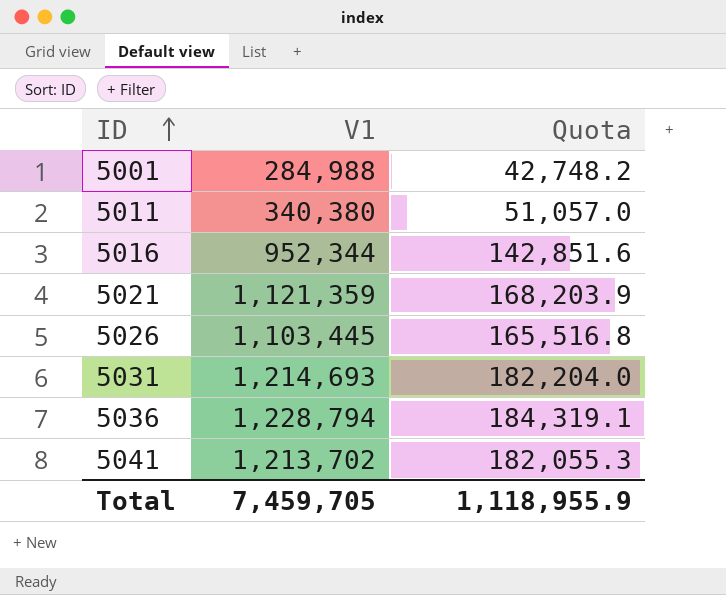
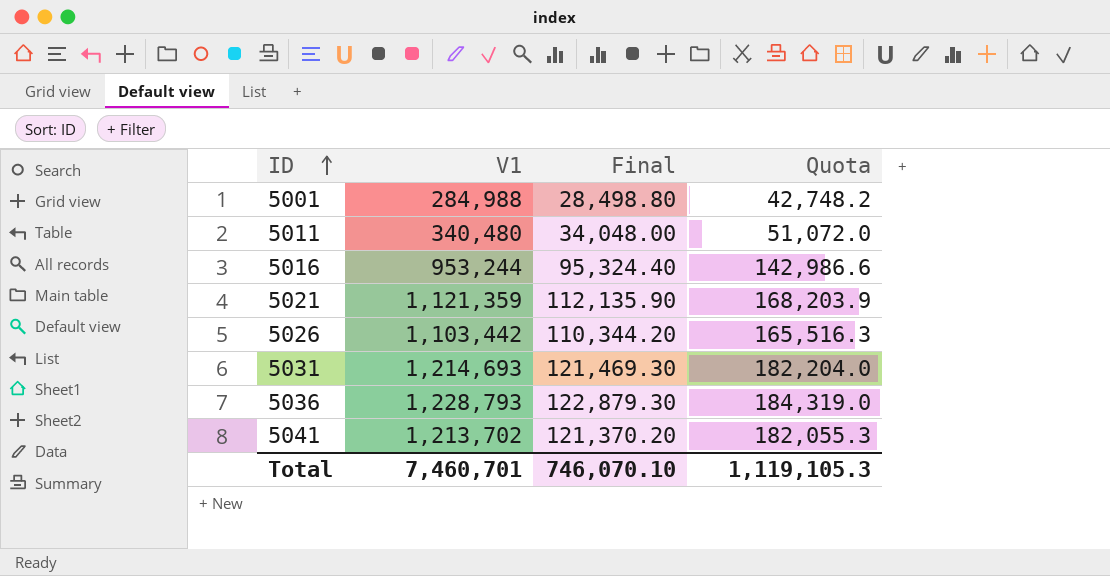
column Final | formula: none -> [V1] * 0.1
5011 | V1: 340,380 -> 340,480
5011 | Quota: 51,057.0 -> 51,072.0
5016 | V1: 952,344 -> 953,244
5016 | Quota: 142,851.6 -> 142,986.6
5026 | V1: 1,103,445 -> 1,103,442
5026 | Quota: 165,516.8 -> 165,516.3
5036 | V1: 1,228,794 -> 1,228,793
5036 | Quota: 184,319.1 -> 184,319.0
Total | V1: 7,459,705 -> 7,460,701
Total | Quota: 1,118,955.9 -> 1,119,105.3

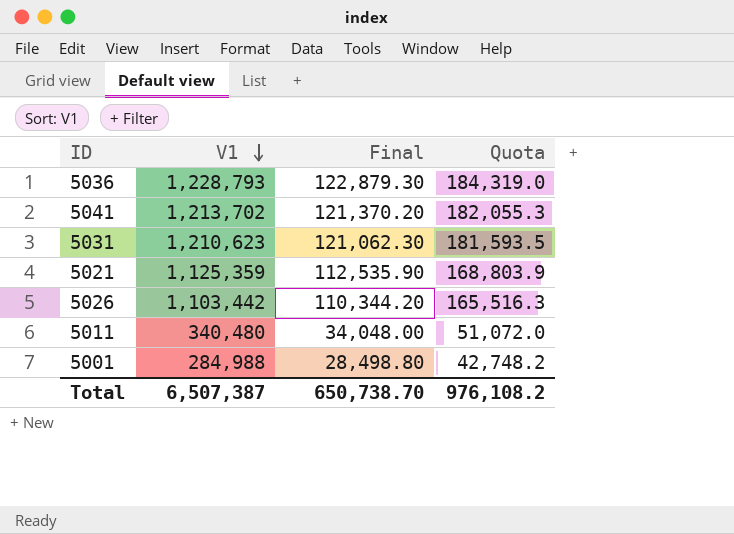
row order: ID ascending -> V1 descending
row 5016: 953,244 | 95,324.40 | 142,986.6 -> none
5031 | V1: 1,214,693 -> 1,210,623
5031 | Final: 121,469.30 -> 121,062.30
5031 | Quota: 182,204.0 -> 181,593.5
5021 | V1: 1,121,359 -> 1,125,359
5021 | Final: 112,135.90 -> 112,535.90
5021 | Quota: 168,203.9 -> 168,803.9
Total | V1: 7,460,701 -> 6,507,387
Total | Final: 746,070.10 -> 650,738.70
Total | Quota: 1,119,105.3 -> 976,108.2

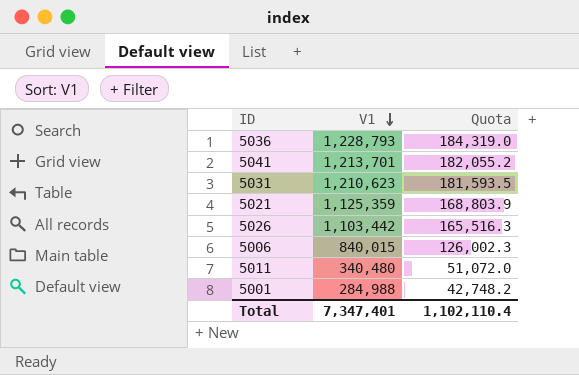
column Final | formula: [V1] * 0.1 -> none
5041 | V1: 1,213,702 -> 1,213,701
5041 | Quota: 182,055.3 -> 182,055.2
row 5006: none -> 840,015 | 126,002.3
Total | V1: 6,507,387 -> 7,347,401
Total | Quota: 976,108.2 -> 1,102,110.4

